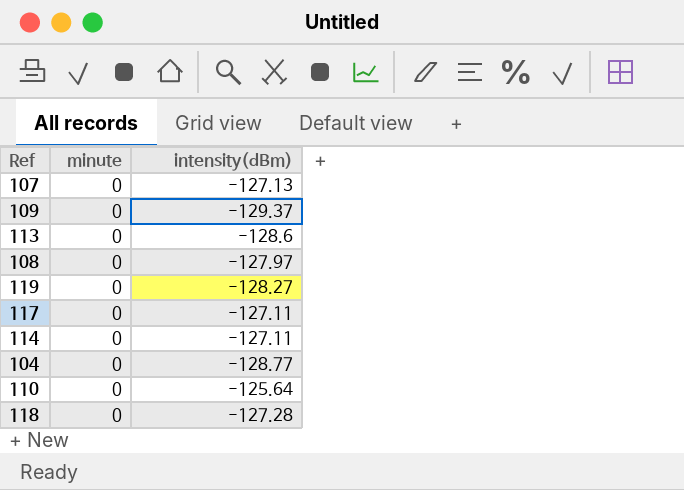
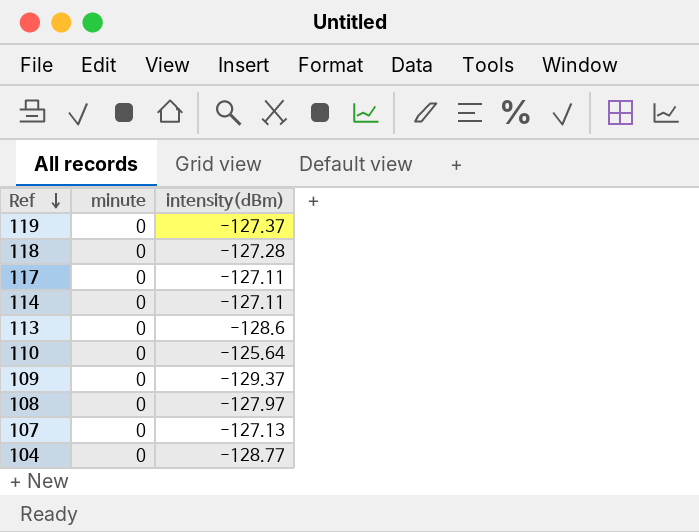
row order: none -> Ref descending
119 | intensity(dBm): -128.27 -> -127.37

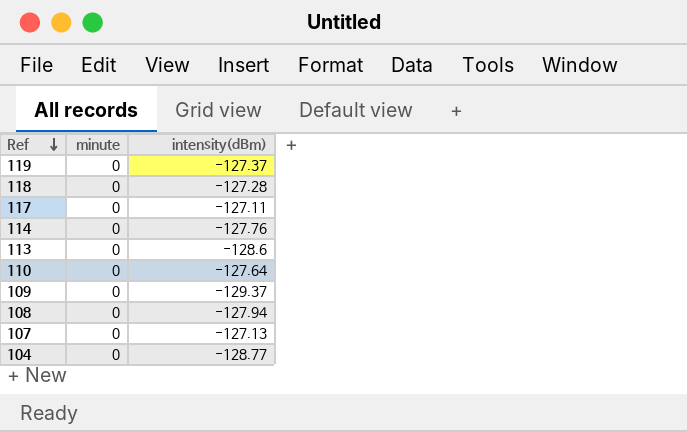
114 | intensity(dBm): -127.11 -> -127.76
110 | intensity(dBm): -125.64 -> -127.64
108 | intensity(dBm): -127.97 -> -127.94

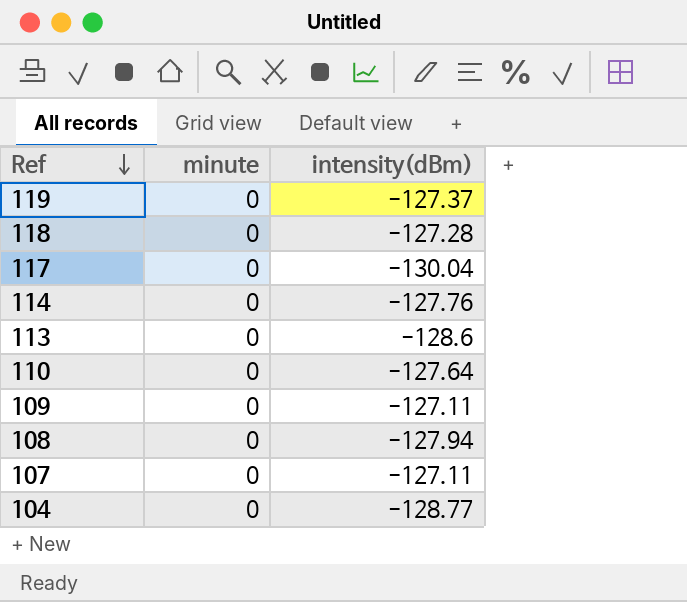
117 | intensity(dBm): -127.11 -> -130.04
109 | intensity(dBm): -129.37 -> -127.11
107 | intensity(dBm): -127.13 -> -127.11

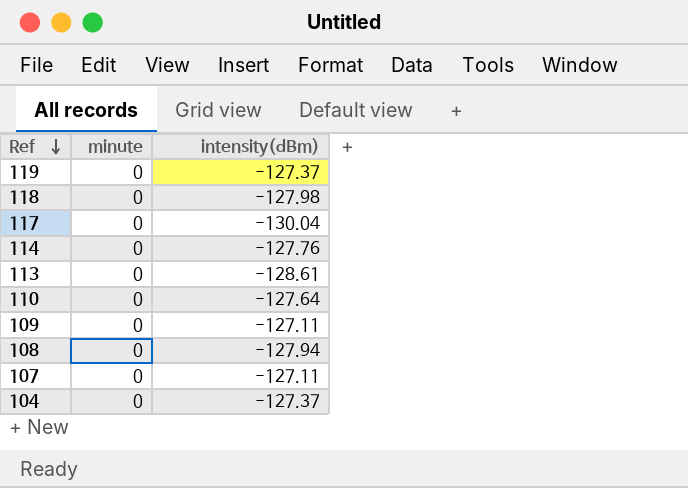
118 | intensity(dBm): -127.28 -> -127.98
113 | intensity(dBm): -128.6 -> -128.61
104 | intensity(dBm): -128.77 -> -127.37

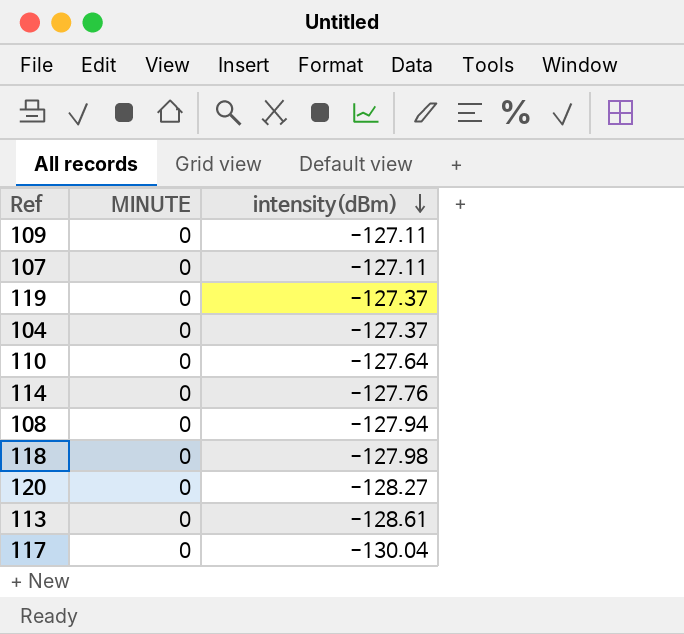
row order: Ref descending -> intensity(dBm) descending
column name: minute -> MINUTE
row 120: none -> 0 | -128.27

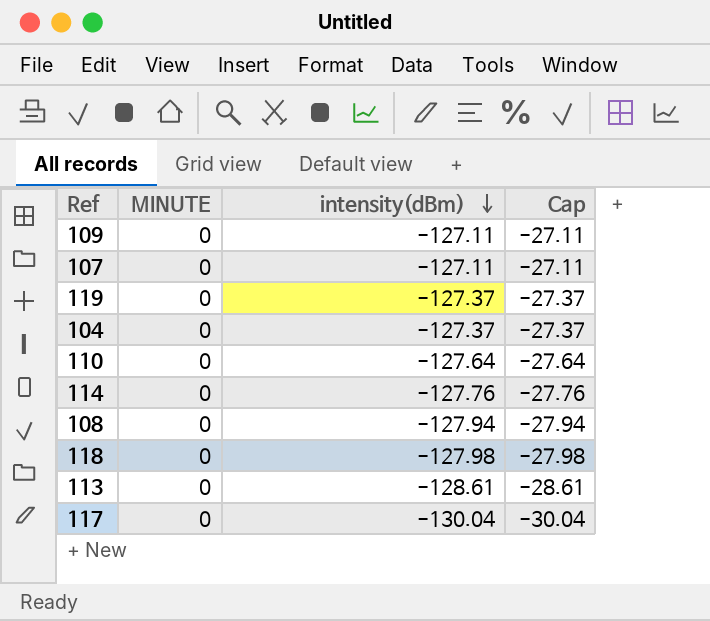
column Cap | formula: none -> [intensity(dBm)] + 100
row 120: 0 | -128.27 -> none

